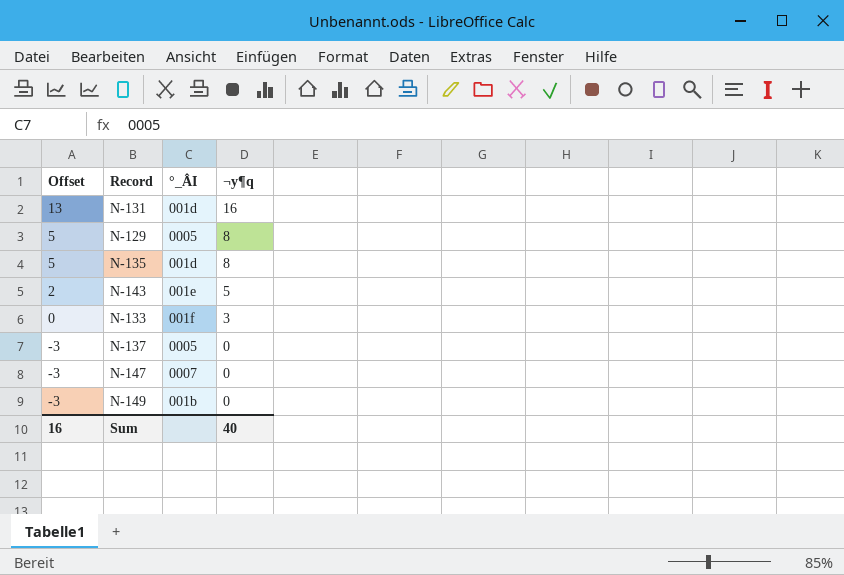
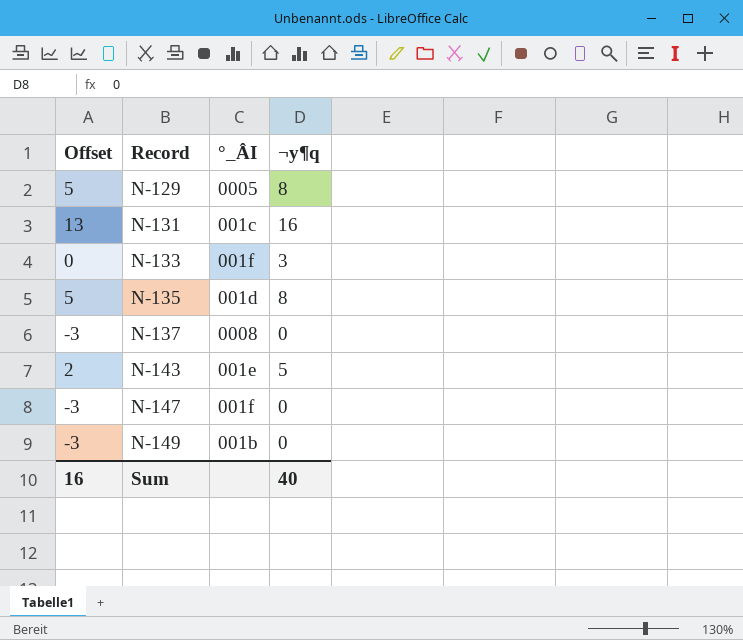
row order: Offset descending -> Record ascending
N-131 | °_ÂI: 001d -> 001c
N-137 | °_ÂI: 0005 -> 0008
N-147 | °_ÂI: 0007 -> 001f

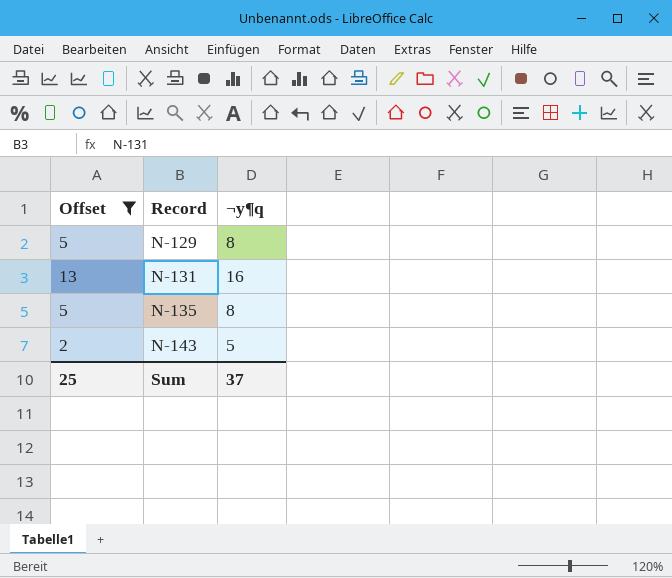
filter: none -> Offset >= 2
column °_ÂI | position: 3 -> none
Sum | Offset: 16 -> 25
Sum | ¬y¶q: 40 -> 37

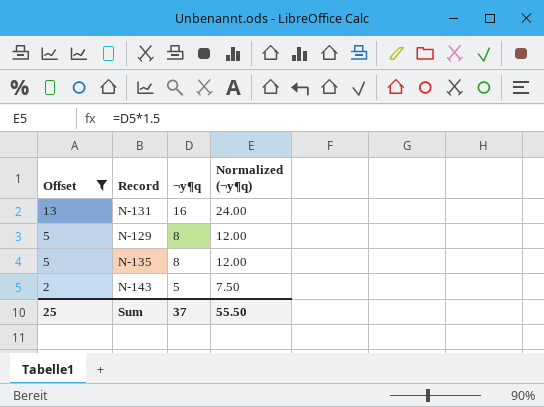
row order: Record ascending -> Offset descending
column Normalized (¬y¶q) | formula: none -> [¬y¶q] * 1.5

